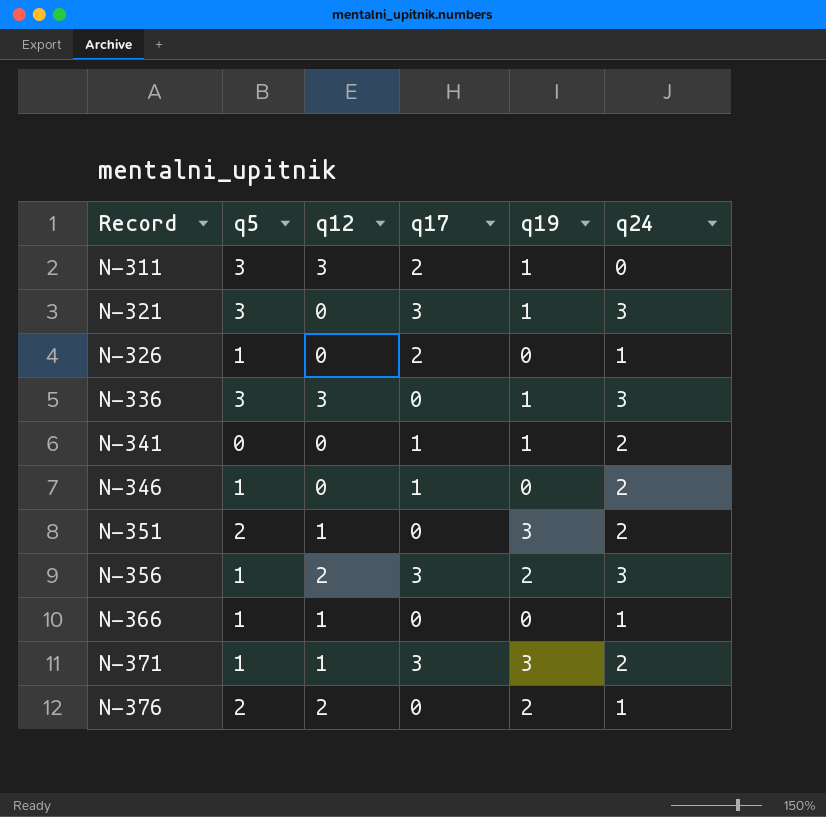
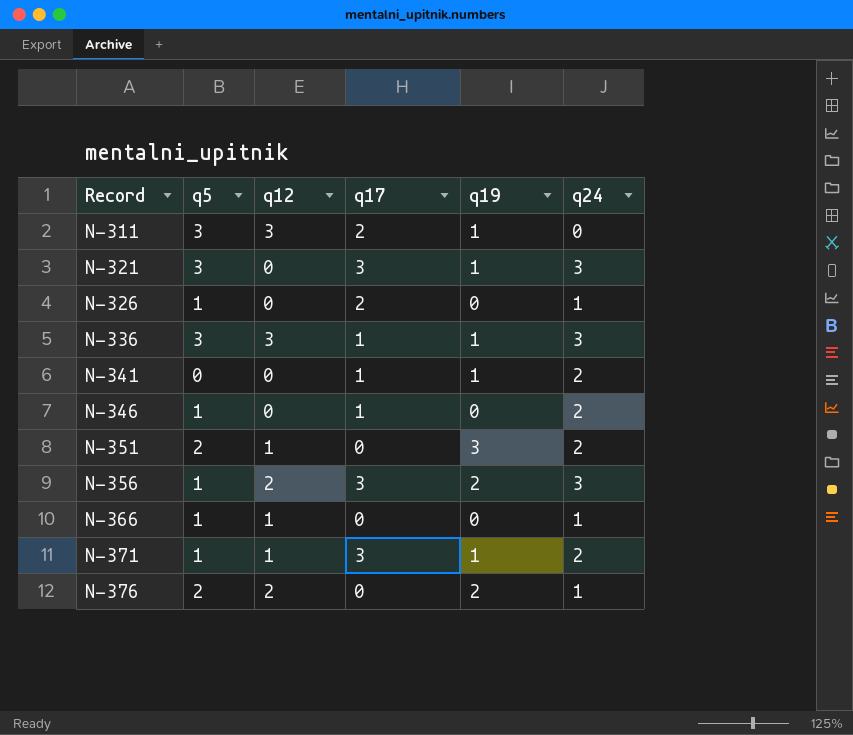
N-336 | q17: 0 -> 1
N-371 | q19: 3 -> 1

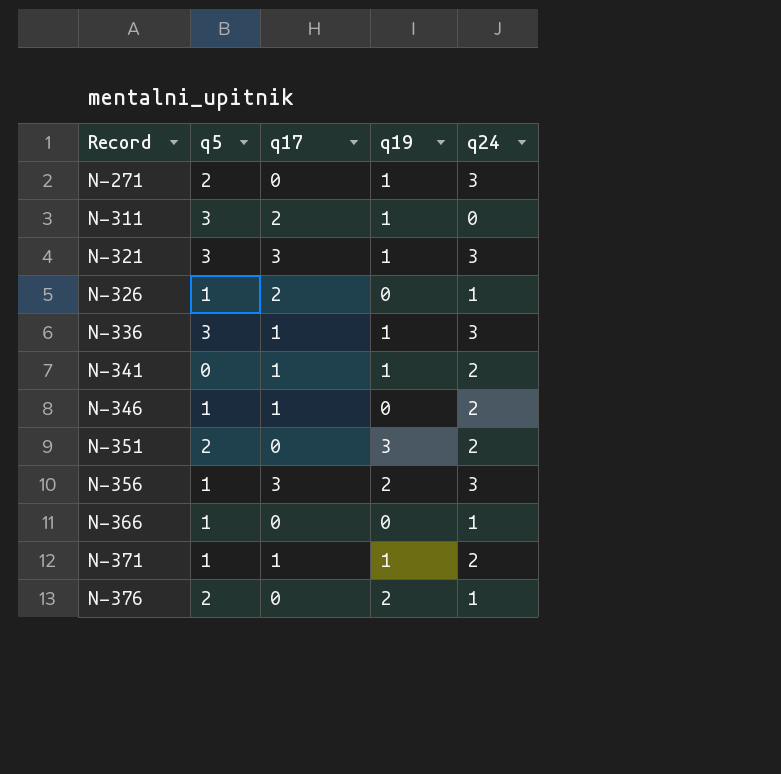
column q12 | position: 3 -> none
row N-271: none -> 2 | 0 | 1 | 3
N-371 | q17: 3 -> 1

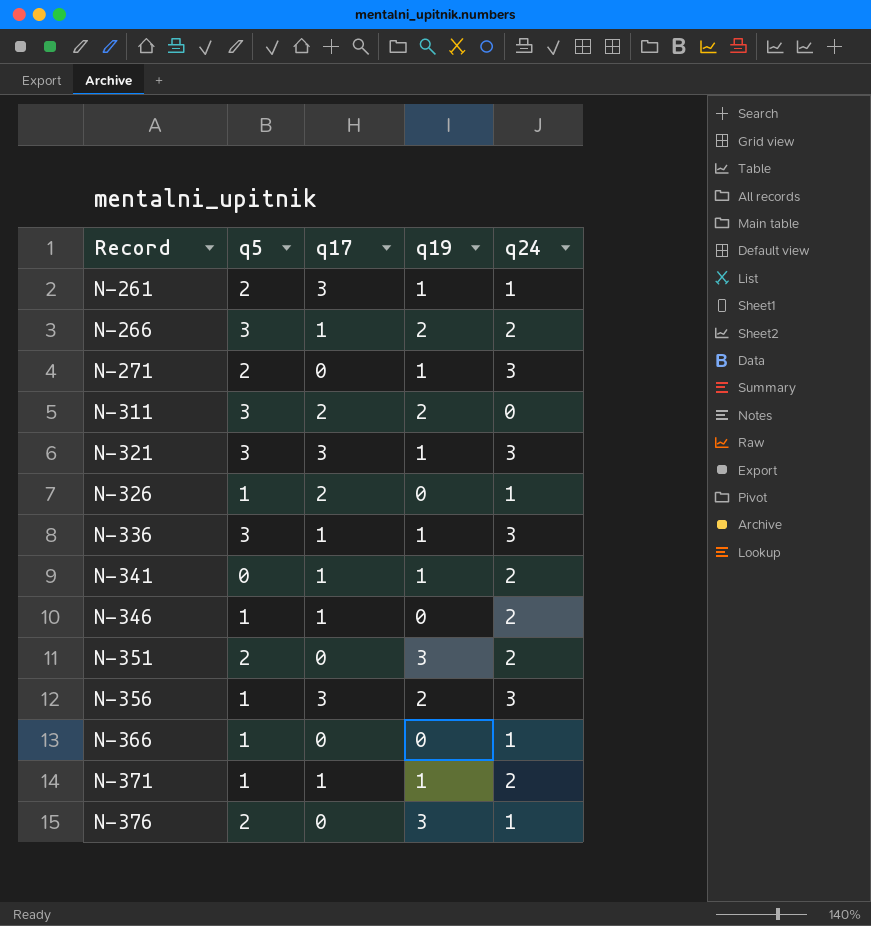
row N-261: none -> 2 | 3 | 1 | 1
row N-266: none -> 3 | 1 | 2 | 2
N-311 | q19: 1 -> 2
N-376 | q19: 2 -> 3

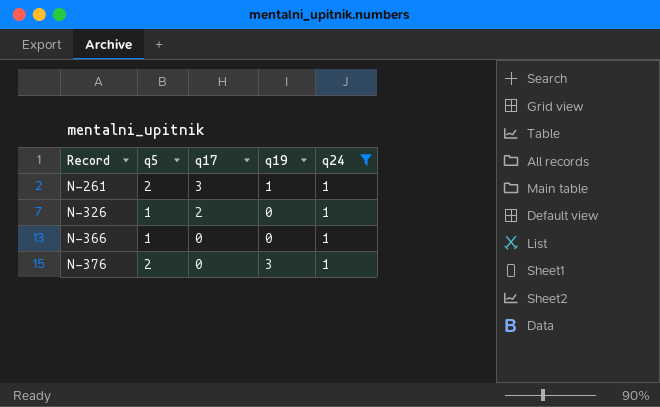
filter: none -> q24 = 1

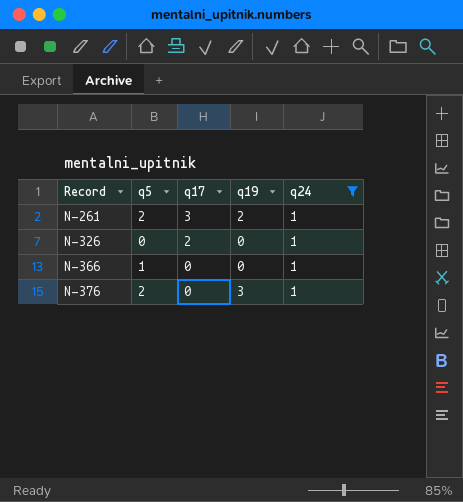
N-261 | q19: 1 -> 2
N-326 | q5: 1 -> 0

